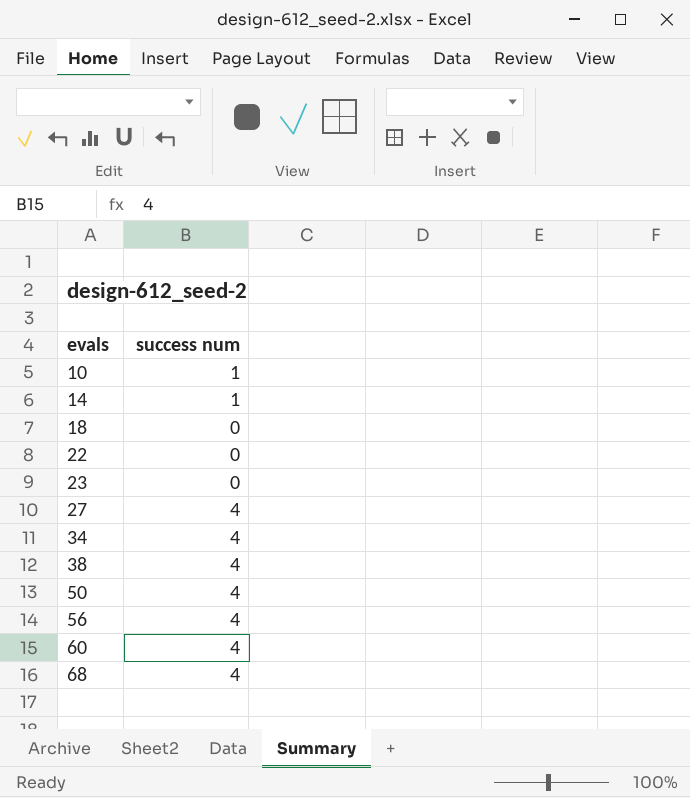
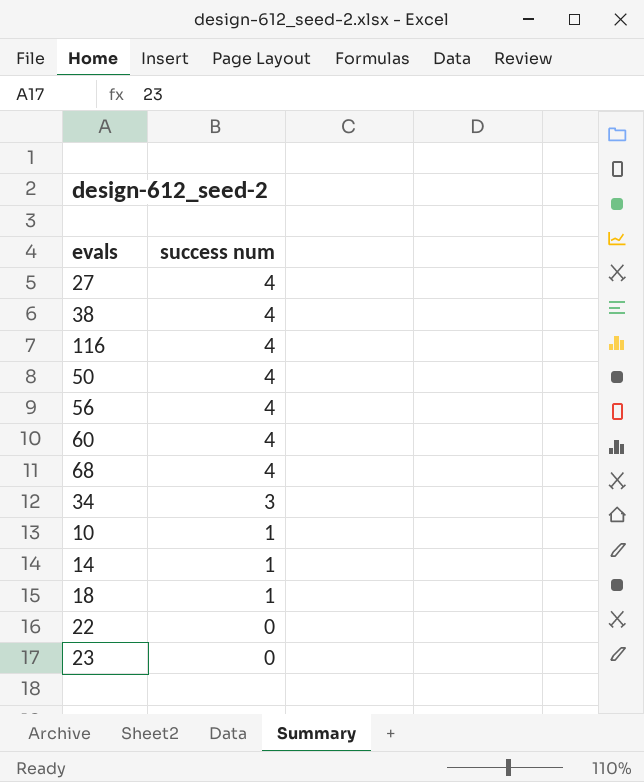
row order: evals ascending -> success num descending
row 116: none -> 4
34 | success num: 4 -> 3
18 | success num: 0 -> 1

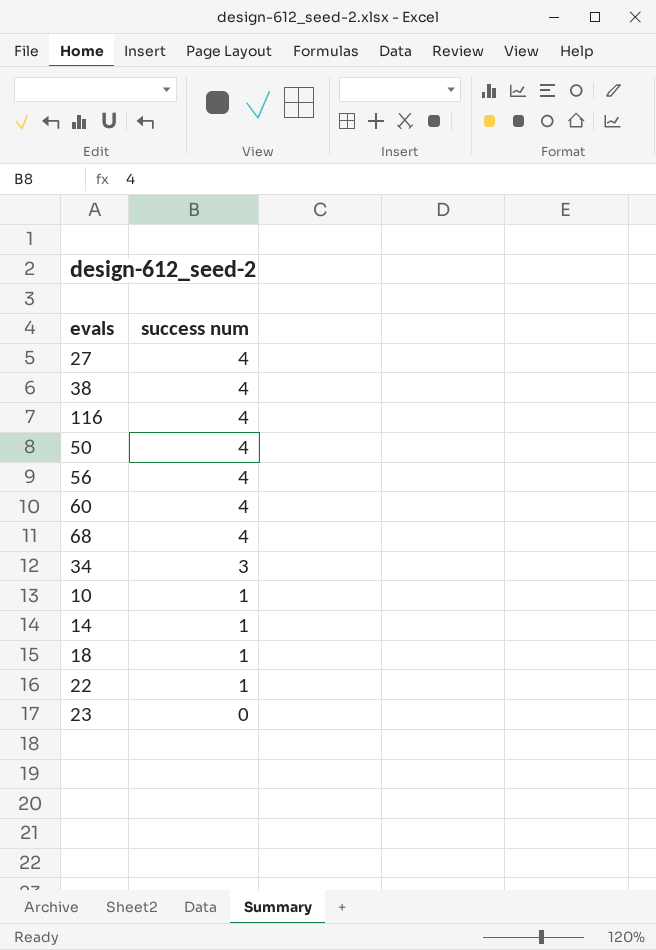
22 | success num: 0 -> 1

